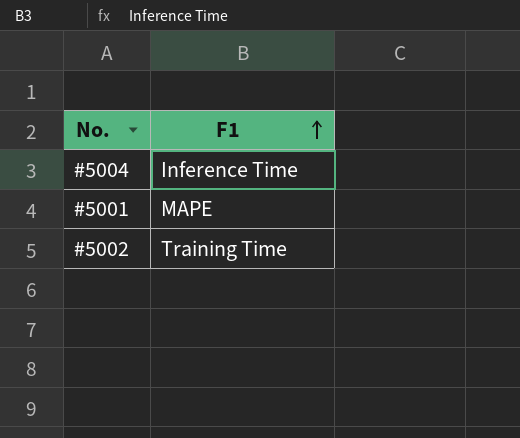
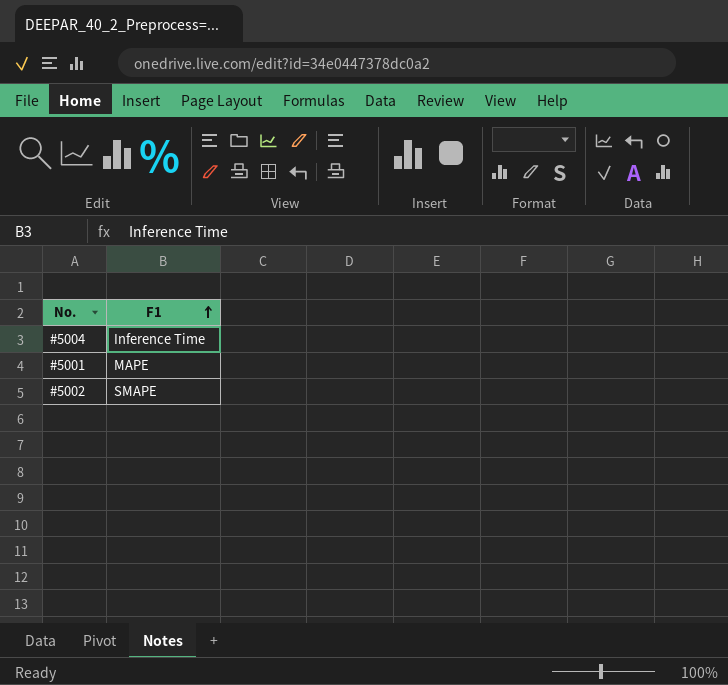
#5002 | F1: Training Time -> SMAPE

